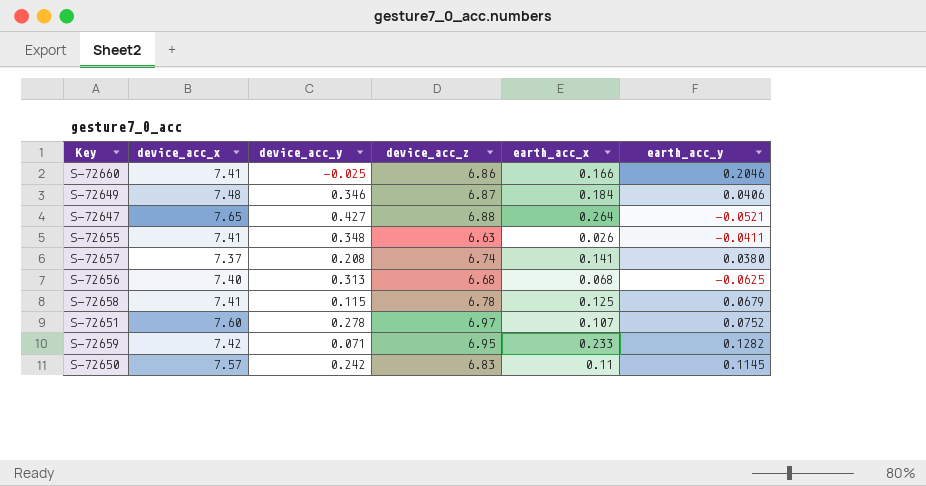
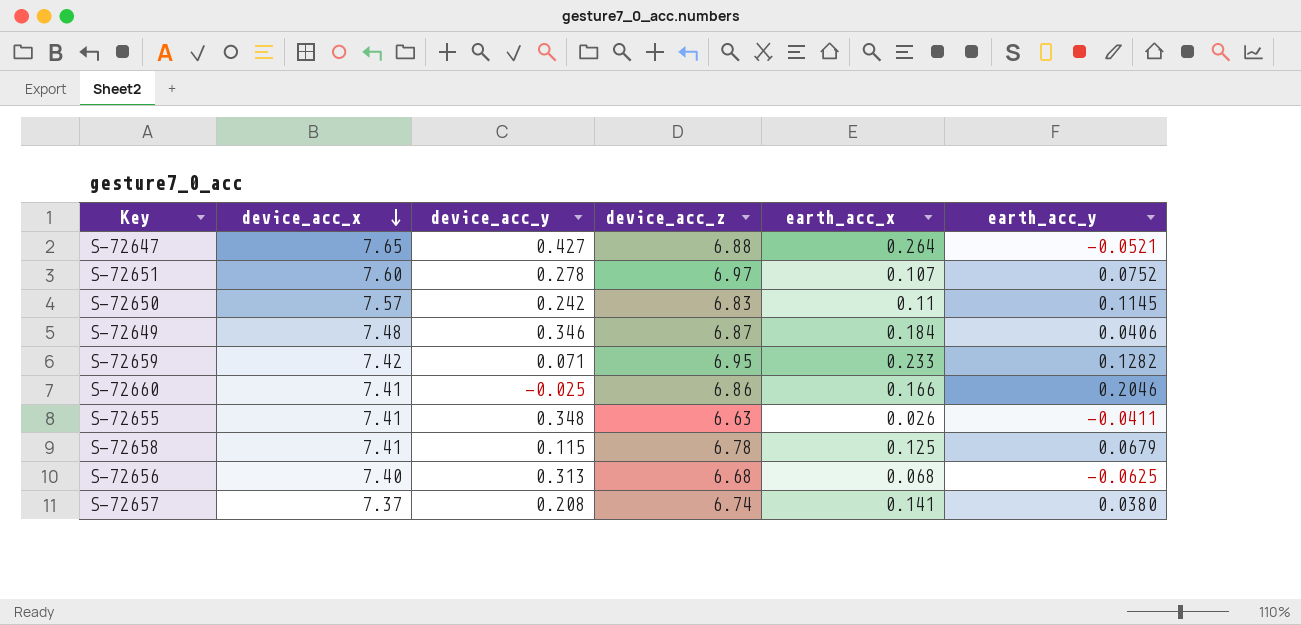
row order: none -> device_acc_x descending

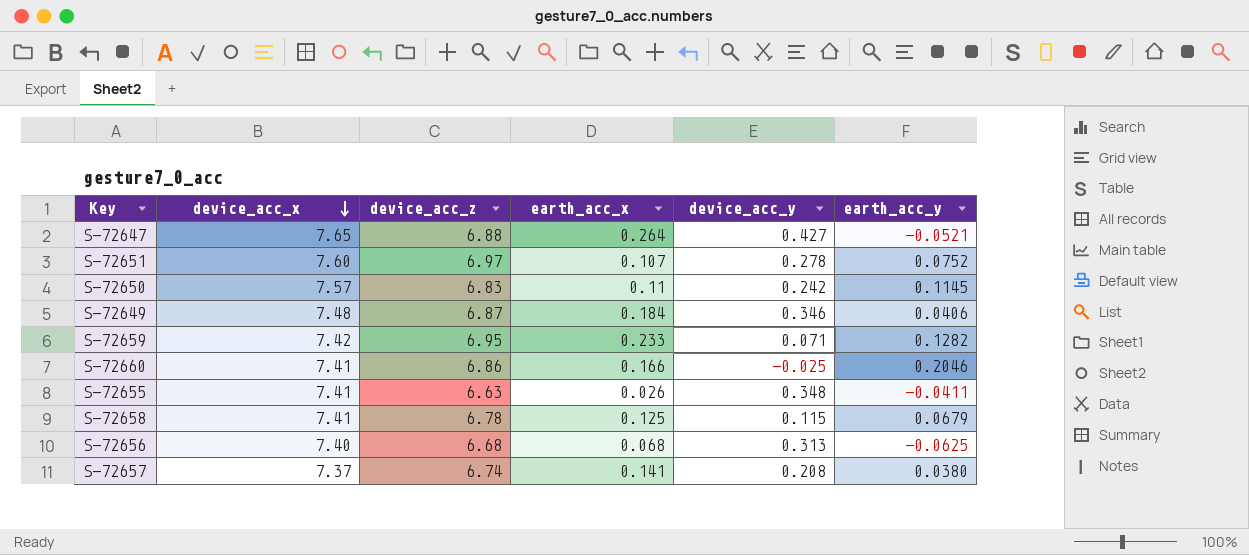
column device_acc_y | position: 3 -> 5

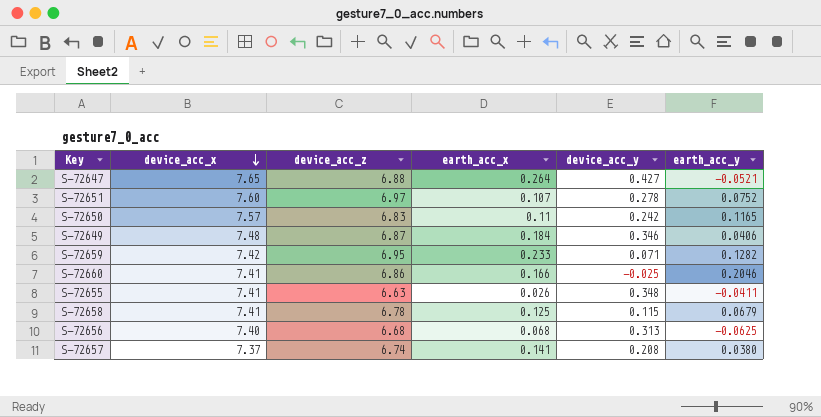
S-72650 | earth_acc_y: 0.1145 -> 0.1165

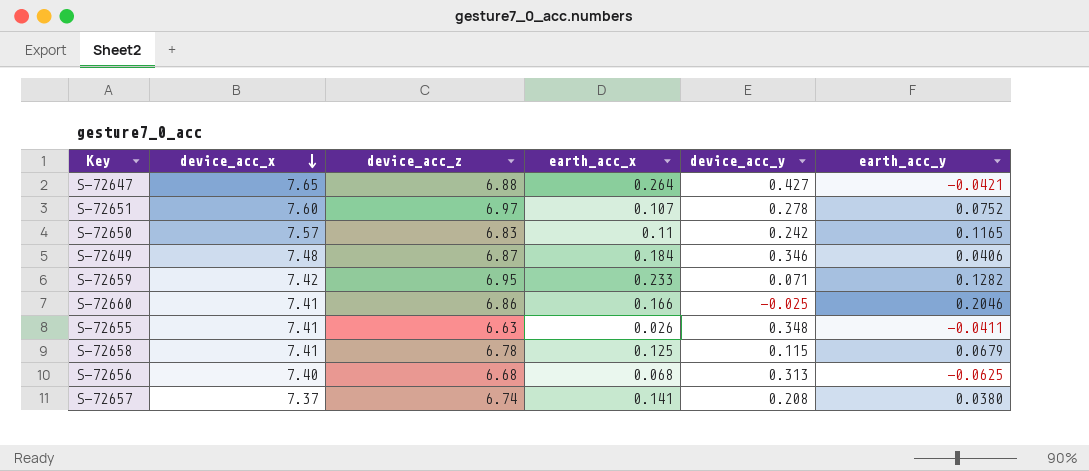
S-72647 | earth_acc_y: -0.0521 -> -0.0421

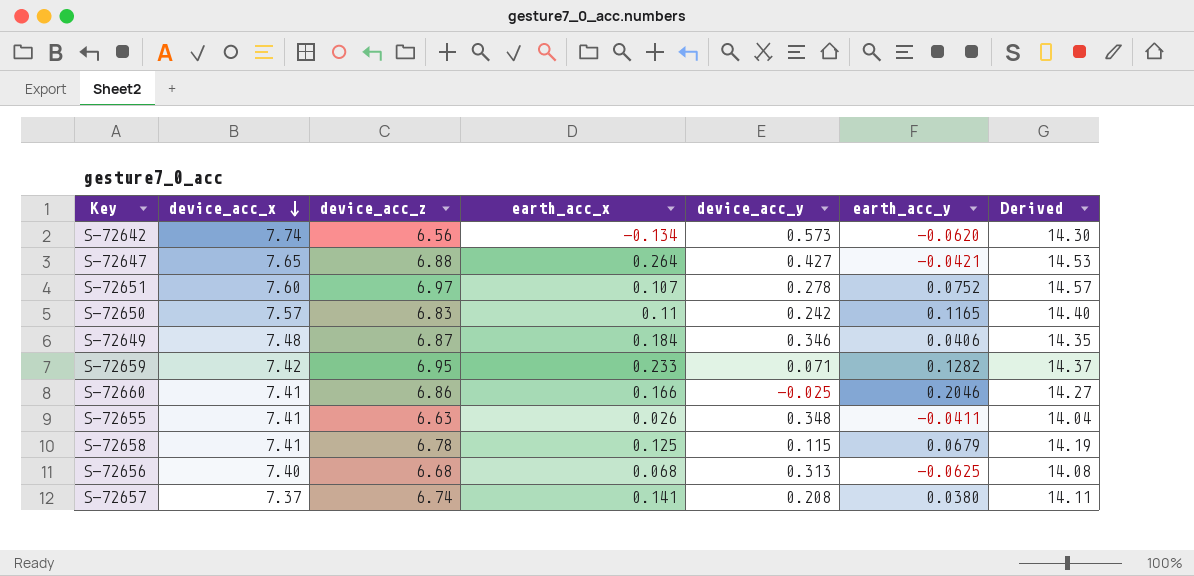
column Derived | formula: none -> [device_acc_x] + [device_acc_z]
row S-72642: none -> 7.74 | 6.56 | -0.134 | 0.573 | -0.0620 | 14.30

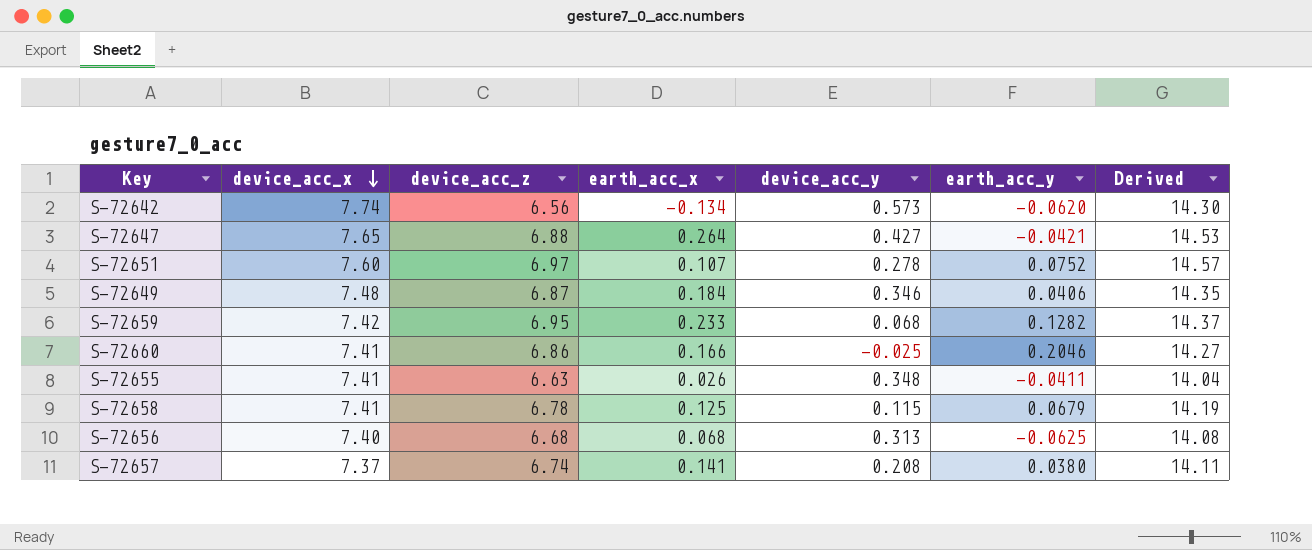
row S-72650: 7.57 | 6.83 | 0.11 | 0.242 | 0.1165 | 14.40 -> none
S-72659 | device_acc_y: 0.071 -> 0.068

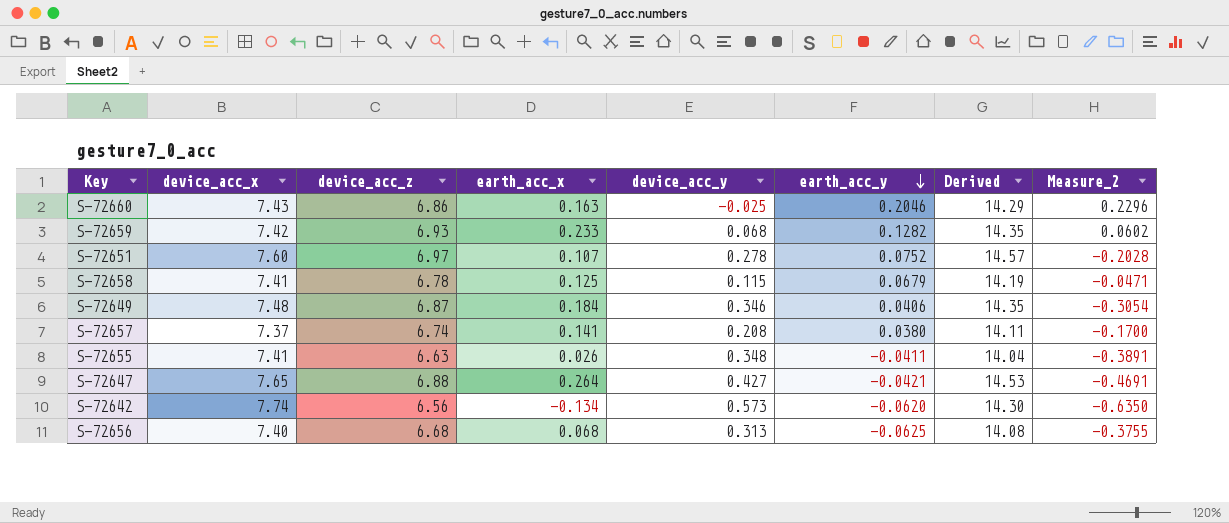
row order: device_acc_x descending -> earth_acc_y descending
column Measure_2 | formula: none -> [earth_acc_y] - [device_acc_y]
S-72660 | device_acc_x: 7.41 -> 7.43
S-72660 | earth_acc_x: 0.166 -> 0.163
S-72660 | Derived: 14.27 -> 14.29
S-72659 | device_acc_z: 6.95 -> 6.93
S-72659 | Derived: 14.37 -> 14.35

